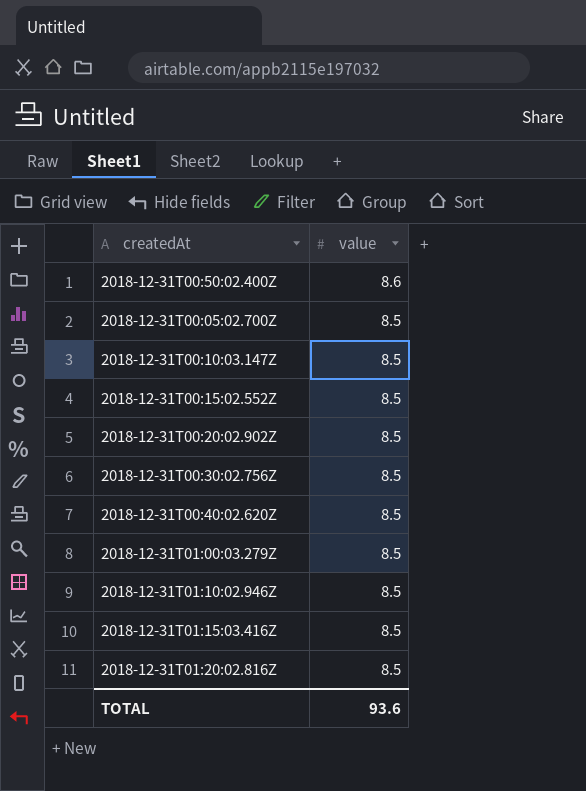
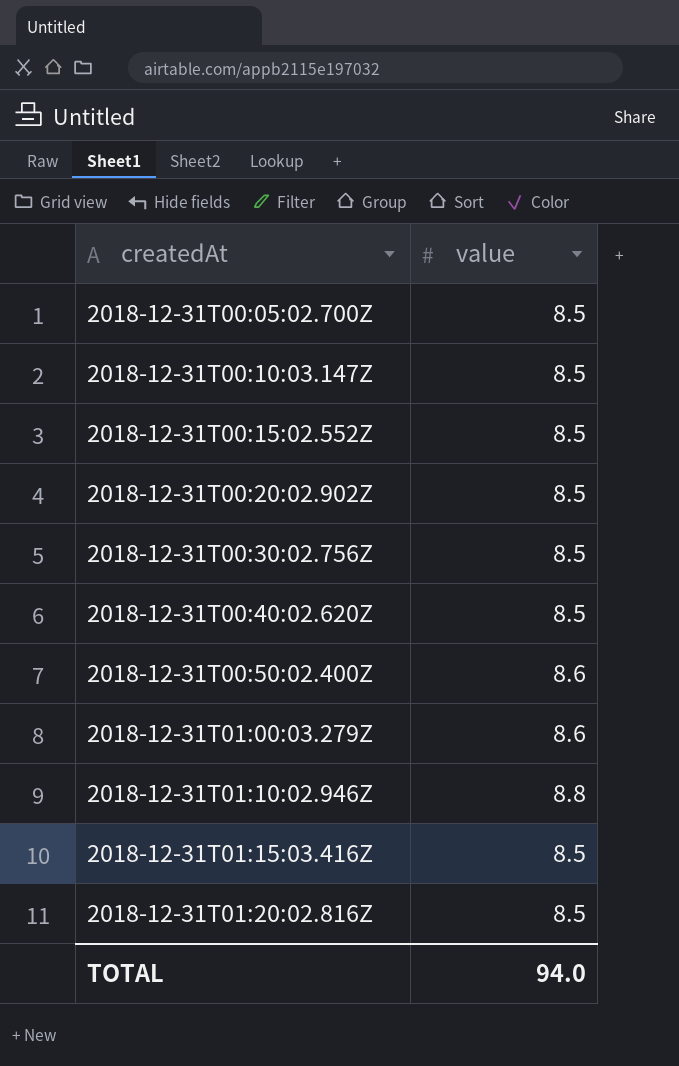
row order: value descending -> createdAt ascending
2018-12-31T01:00:03.279Z | value: 8.5 -> 8.6
2018-12-31T01:10:02.946Z | value: 8.5 -> 8.8
TOTAL | value: 93.6 -> 94.0

